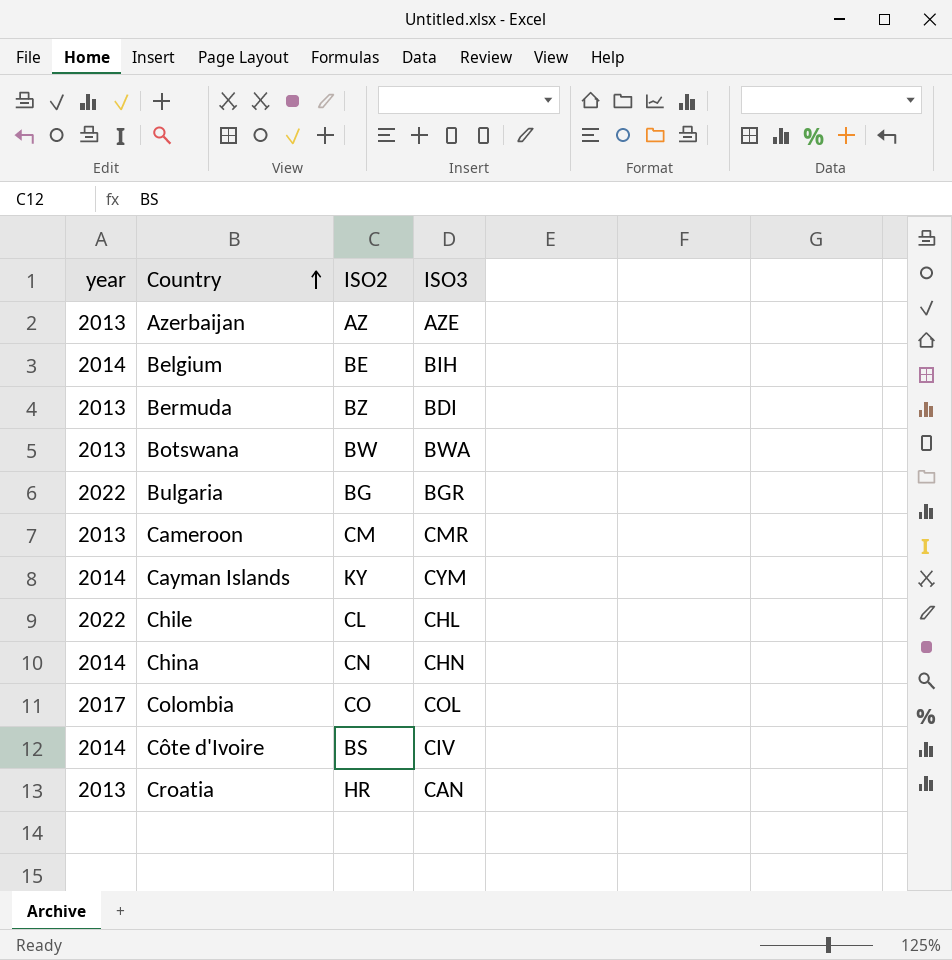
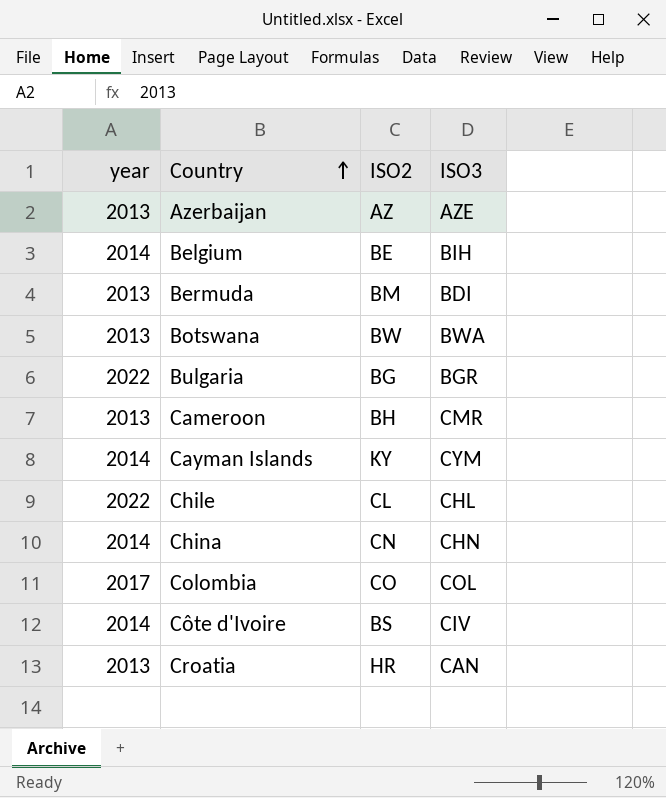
Bermuda | ISO2: BZ -> BM
Cameroon | ISO2: CM -> BH

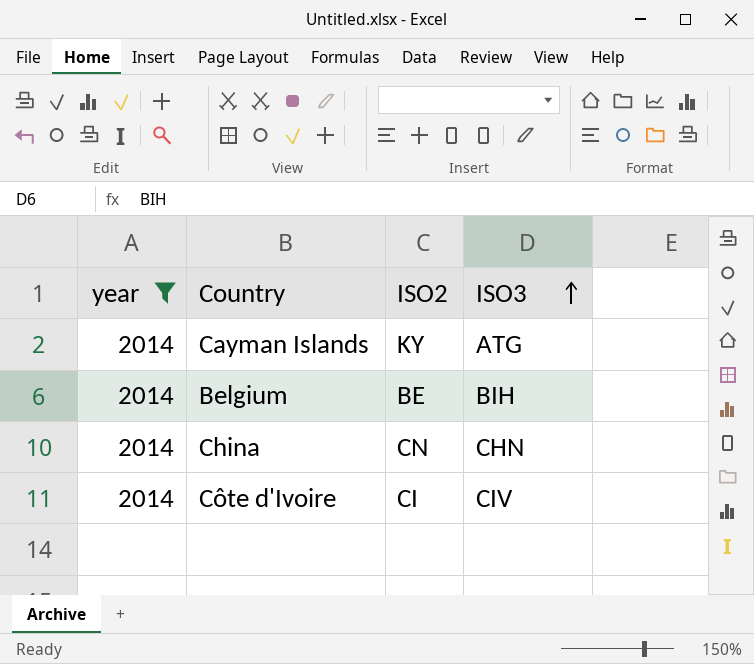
filter: none -> year = 2014
row order: Country ascending -> ISO3 ascending
Cayman Islands | ISO3: CYM -> ATG
Côte d'Ivoire | ISO2: BS -> CI

